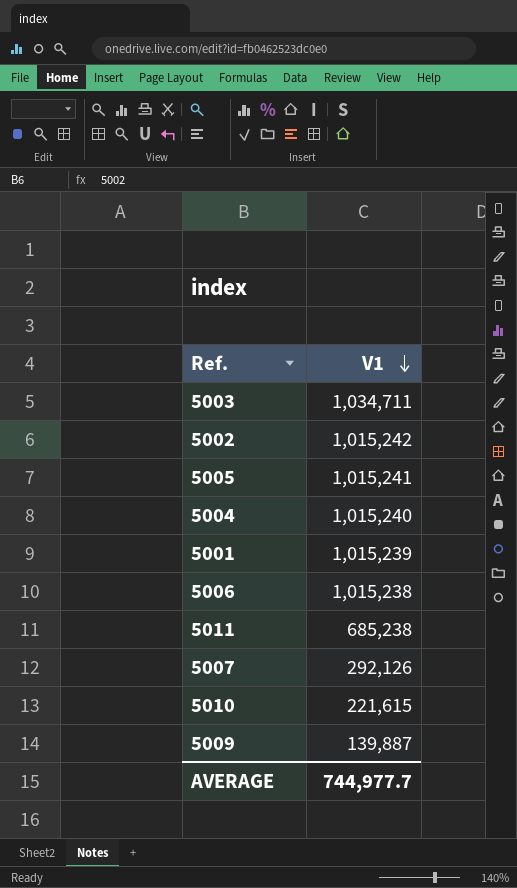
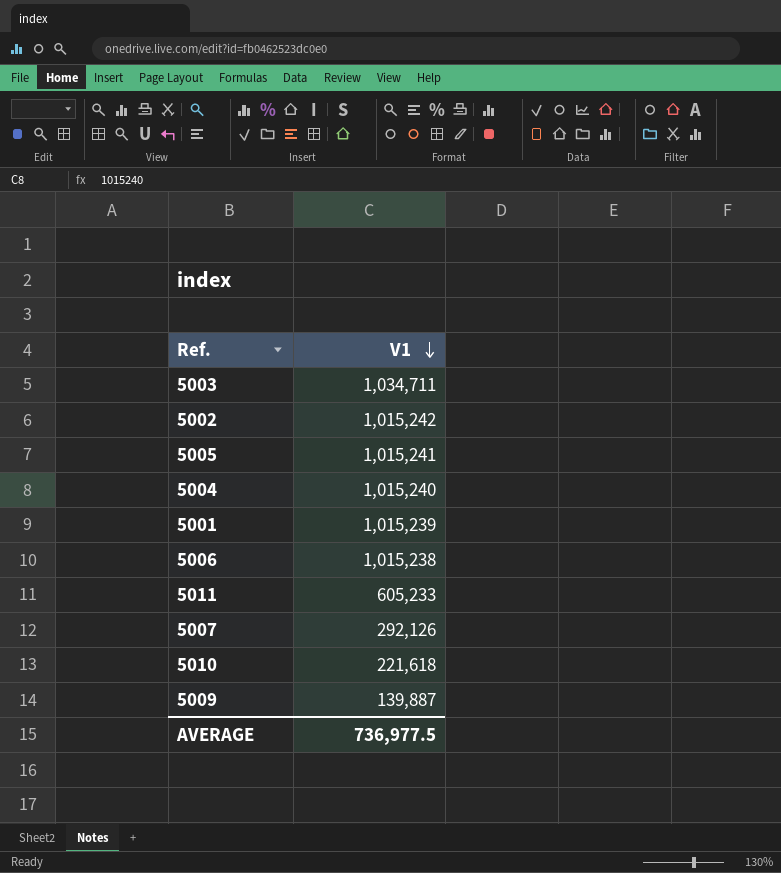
5011 | V1: 685,238 -> 605,233
5010 | V1: 221,615 -> 221,618
AVERAGE | V1: 744,977.7 -> 736,977.5

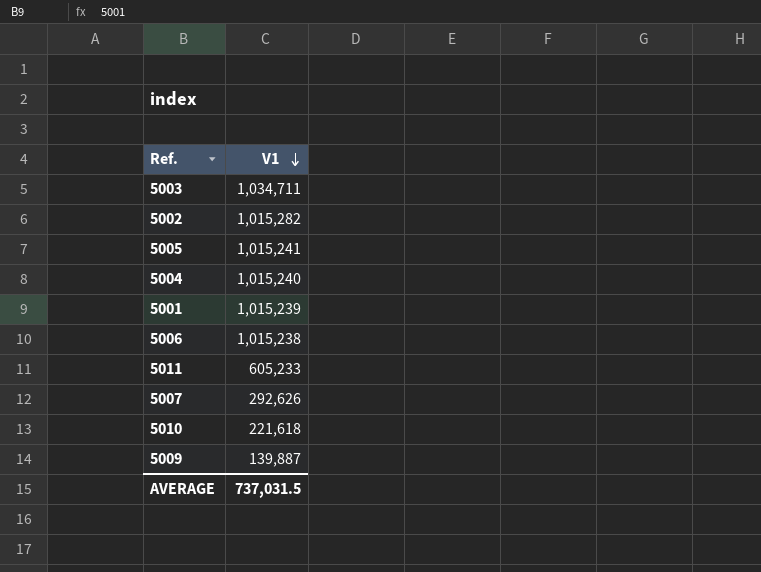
5002 | V1: 1,015,242 -> 1,015,282
5007 | V1: 292,126 -> 292,626
AVERAGE | V1: 736,977.5 -> 737,031.5

